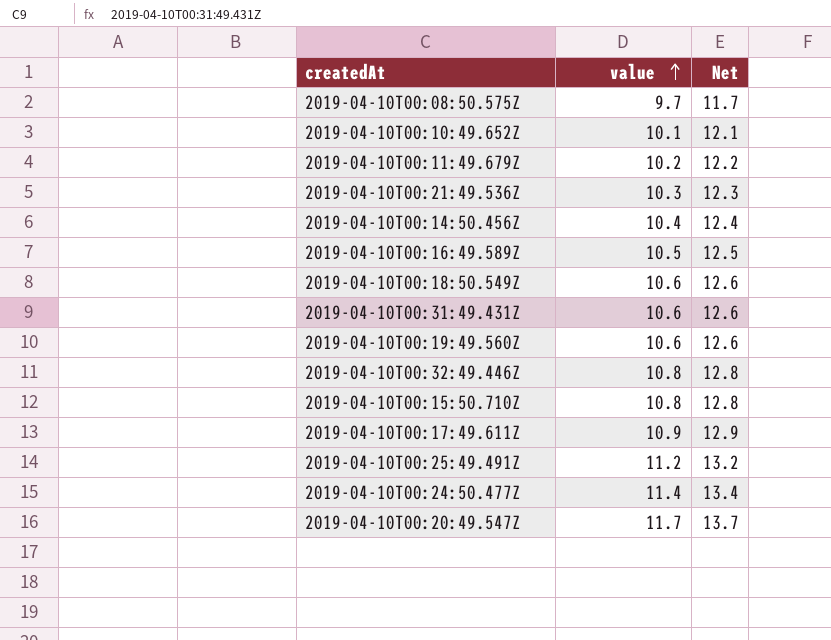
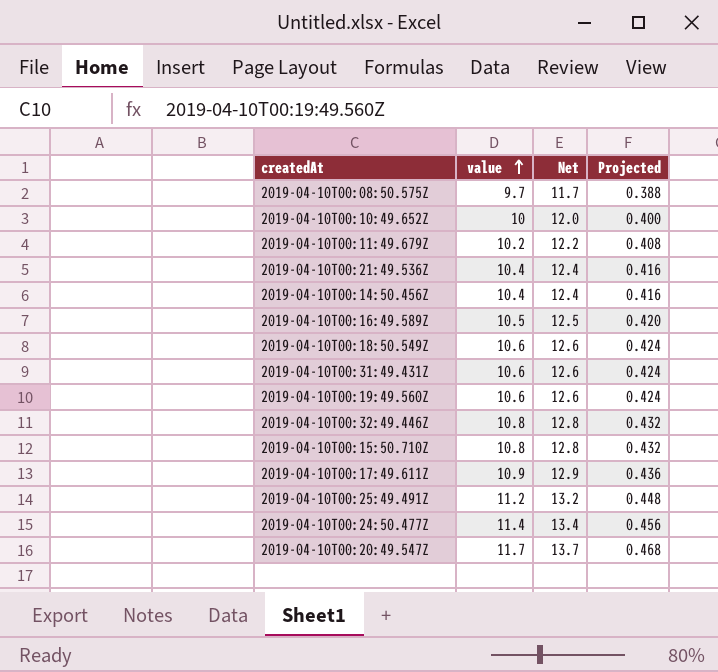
column Projected | formula: none -> [value] * 0.04
2019-04-10T00:10:49.652Z | value: 10.1 -> 10
2019-04-10T00:10:49.652Z | Net: 12.1 -> 12.0
2019-04-10T00:21:49.536Z | value: 10.3 -> 10.4
2019-04-10T00:21:49.536Z | Net: 12.3 -> 12.4

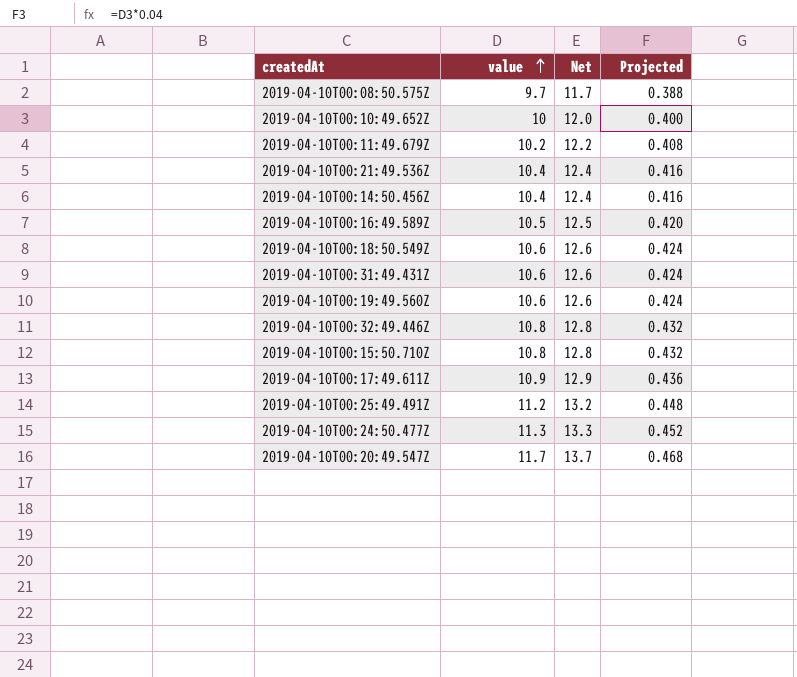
2019-04-10T00:24:50.477Z | value: 11.4 -> 11.3
2019-04-10T00:24:50.477Z | Net: 13.4 -> 13.3
2019-04-10T00:24:50.477Z | Projected: 0.456 -> 0.452

